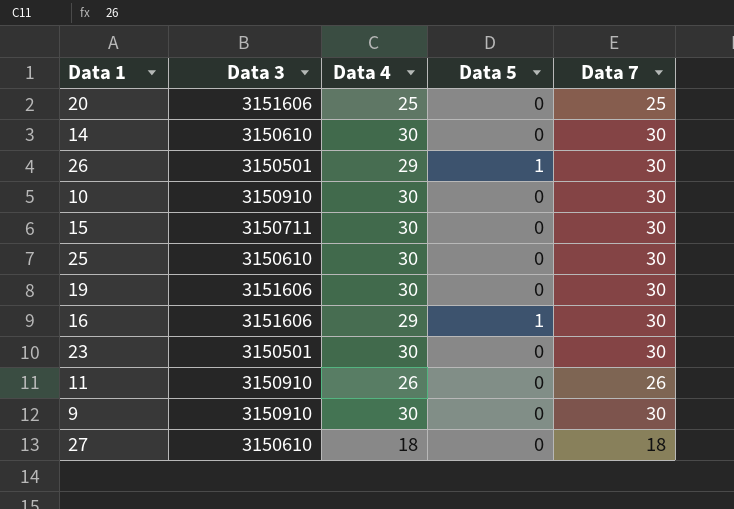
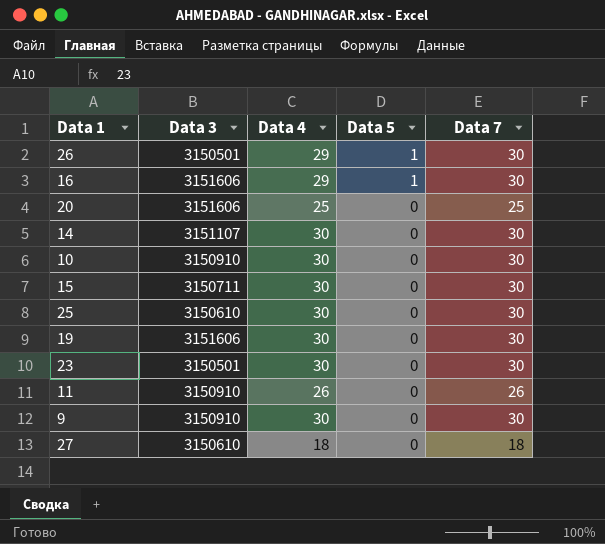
row order: none -> Data 5 descending
14 | Data 3: 3150610 -> 3151107

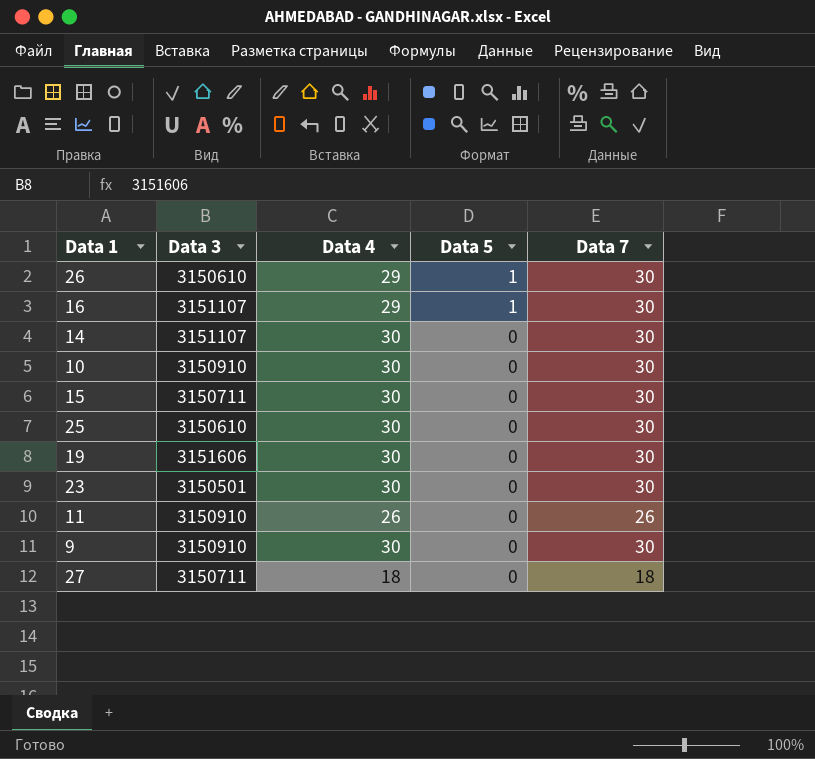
row 20: 3151606 | 25 | 0 | 25 -> none
26 | Data 3: 3150501 -> 3150610
16 | Data 3: 3151606 -> 3151107
27 | Data 3: 3150610 -> 3150711

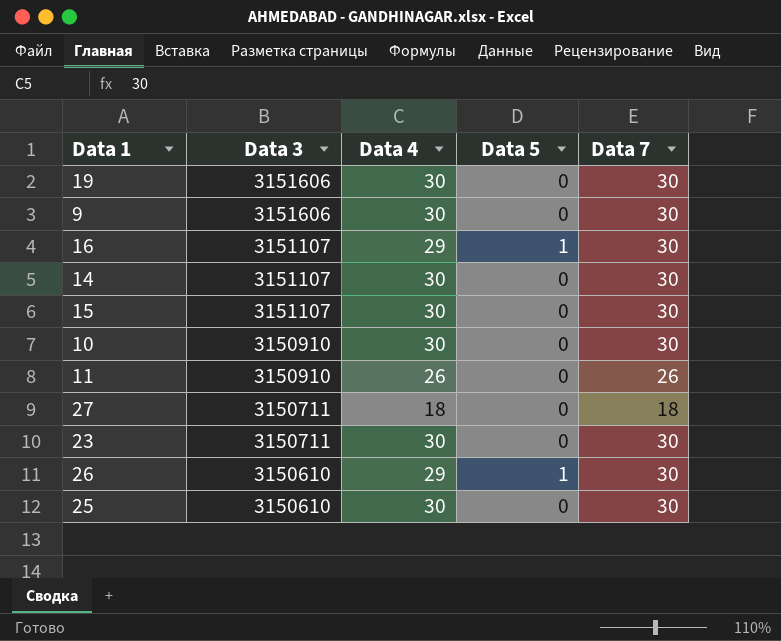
row order: Data 5 descending -> Data 3 descending
9 | Data 3: 3150910 -> 3151606
15 | Data 3: 3150711 -> 3151107
23 | Data 3: 3150501 -> 3150711

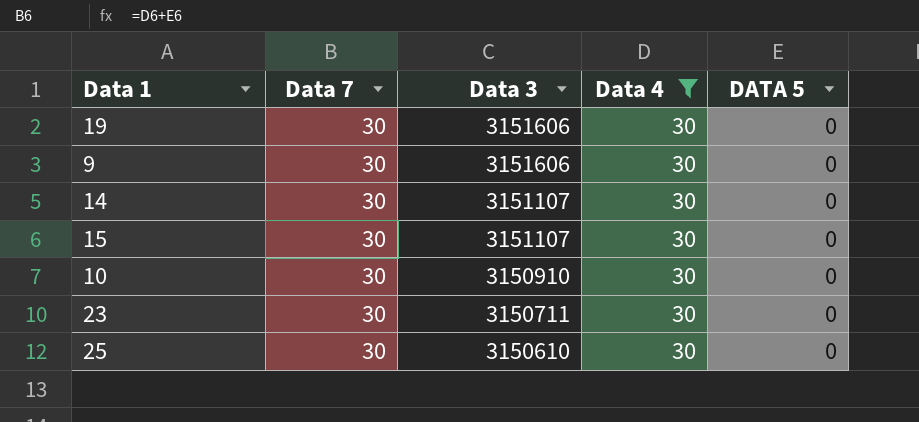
filter: none -> Data 4 = 30
column Data 7 | position: 5 -> 2
column name: Data 5 -> DATA 5

